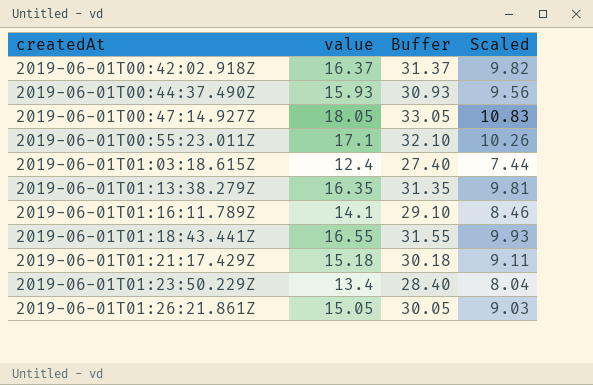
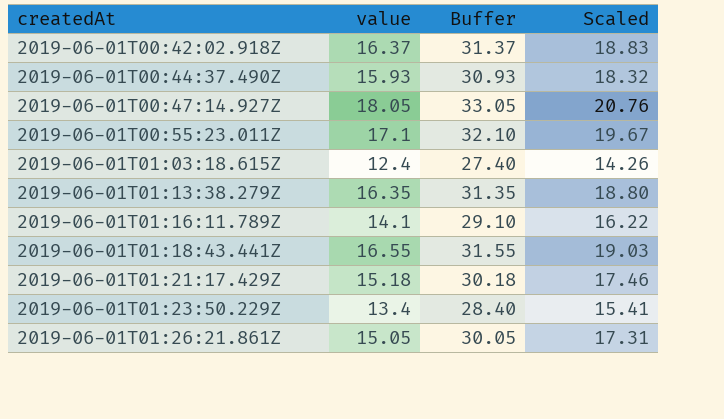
column Scaled | formula: [value] * 0.6 -> [value] * 1.15

